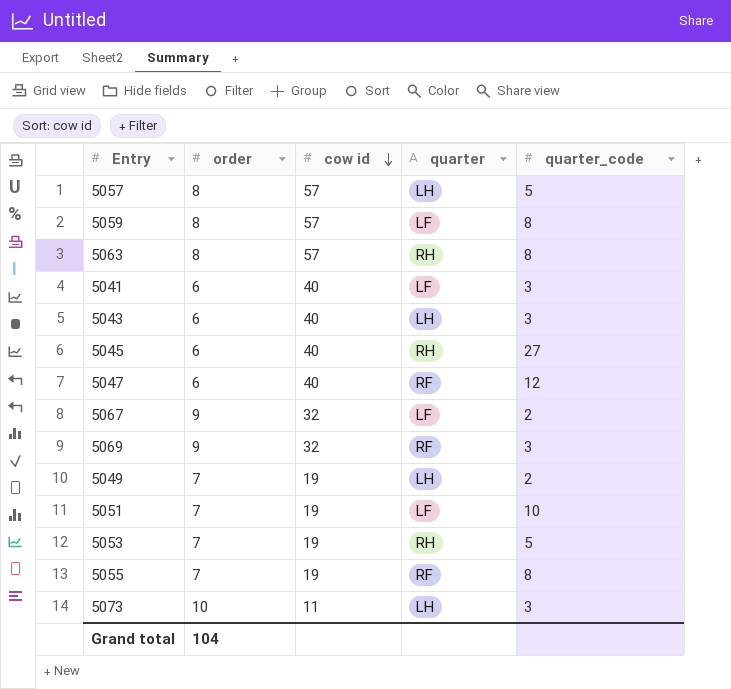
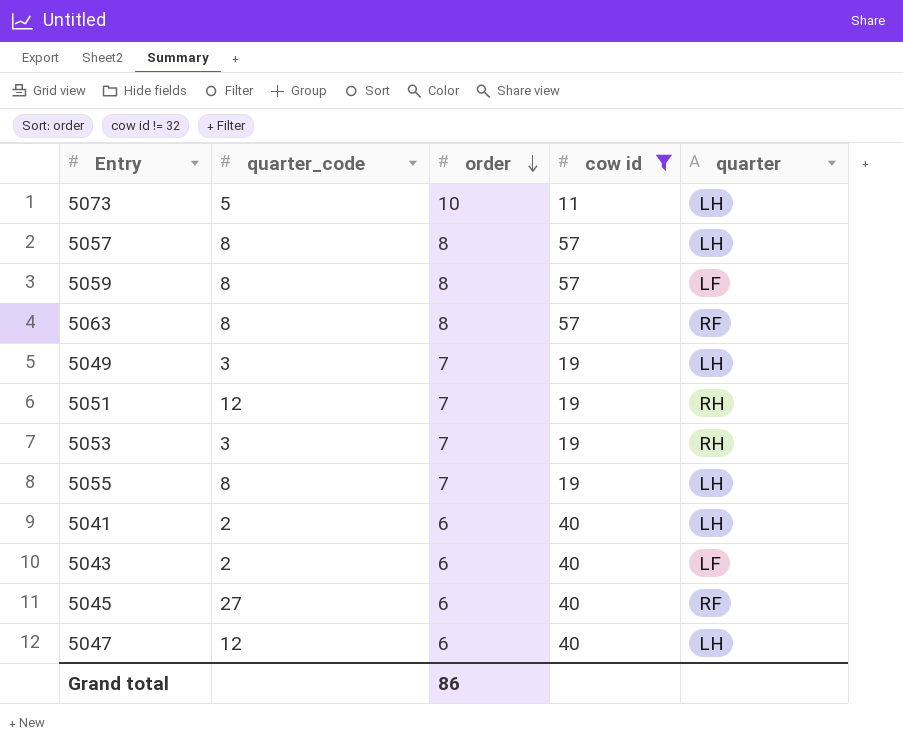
filter: none -> cow id != 32
row order: cow id descending -> order descending
column quarter_code | position: 5 -> 2
5073 | quarter_code: 3 -> 5
5057 | quarter_code: 5 -> 8
5063 | quarter: RH -> RF
5049 | quarter_code: 2 -> 3
5051 | quarter_code: 10 -> 12
5051 | quarter: LF -> RH
5053 | quarter_code: 5 -> 3
5055 | quarter: RF -> LH
5041 | quarter_code: 3 -> 2
5041 | quarter: LF -> LH
5043 | quarter_code: 3 -> 2
5043 | quarter: LH -> LF
5045 | quarter: RH -> RF
5047 | quarter: RF -> LH
Grand total | order: 104 -> 86

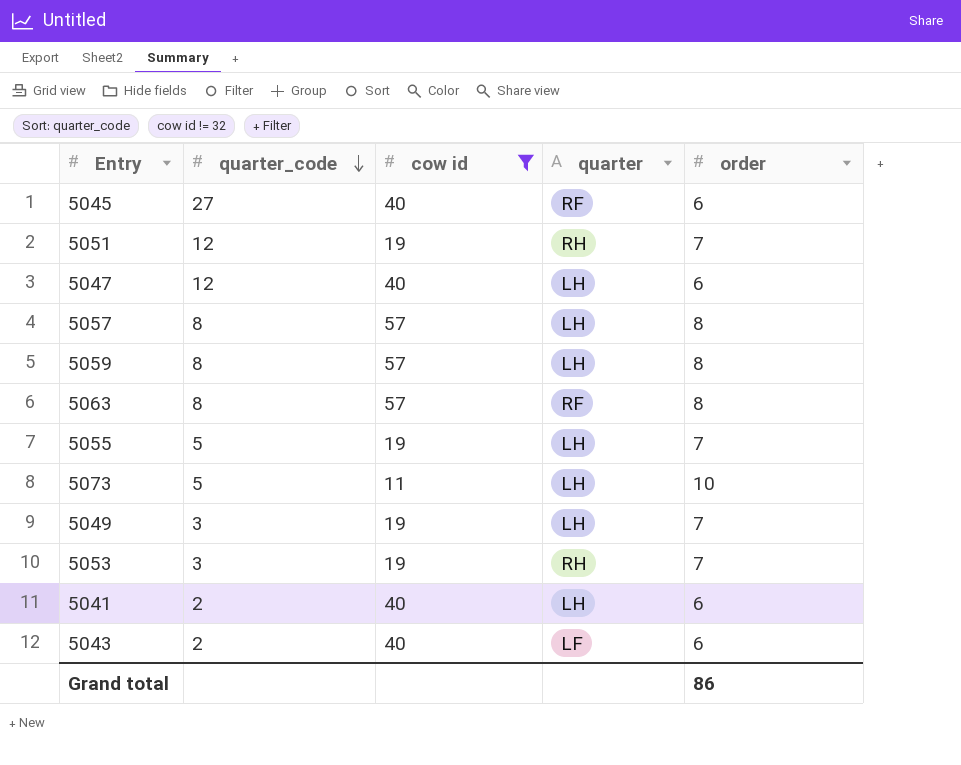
row order: order descending -> quarter_code descending
column order | position: 3 -> 5
5059 | quarter: LF -> LH
5055 | quarter_code: 8 -> 5

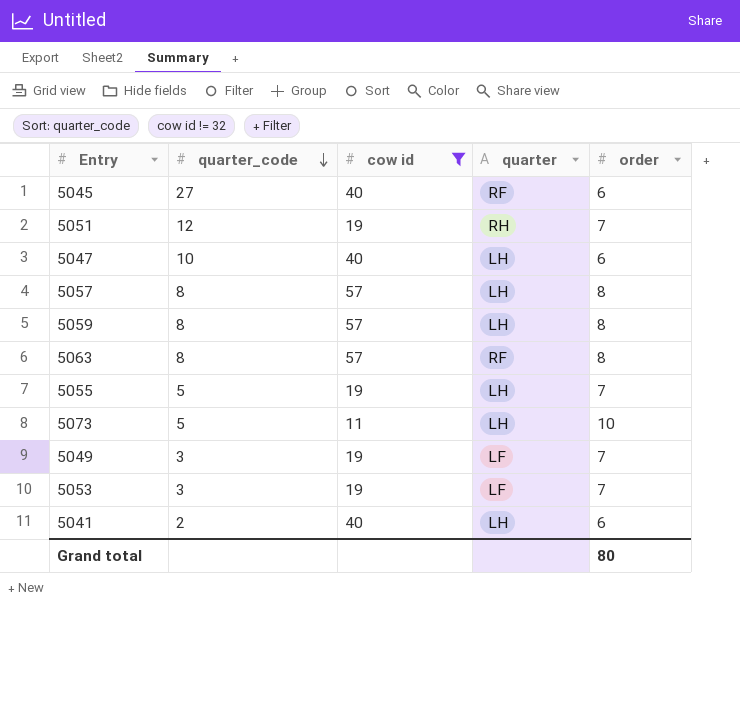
row 5043: 2 | 40 | LF | 6 -> none
5047 | quarter_code: 12 -> 10
5049 | quarter: LH -> LF
5053 | quarter: RH -> LF
Grand total | order: 86 -> 80

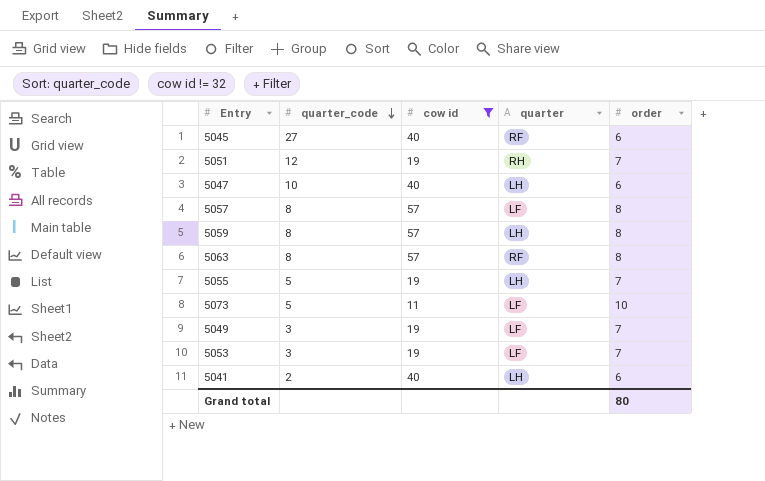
5057 | quarter: LH -> LF
5073 | quarter: LH -> LF

